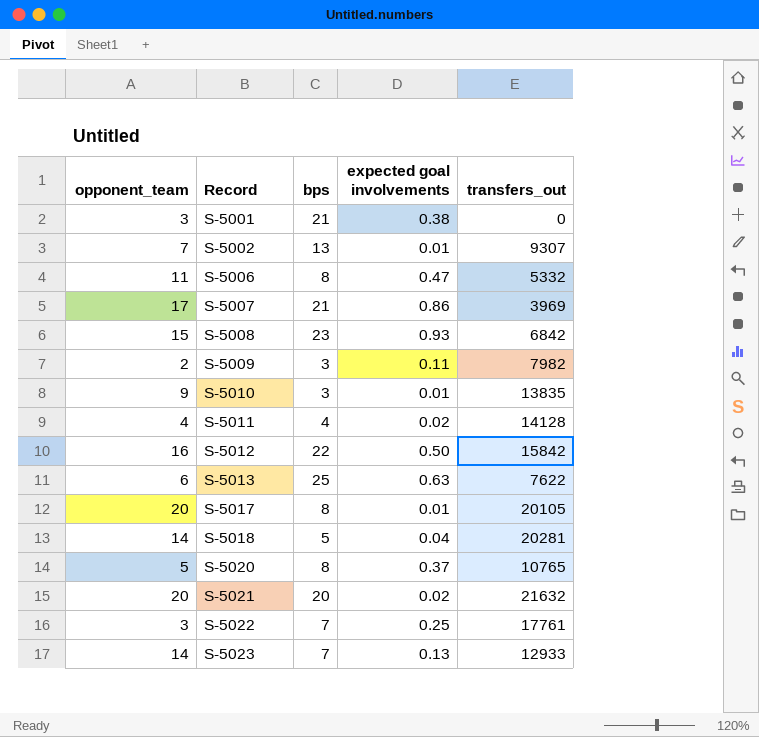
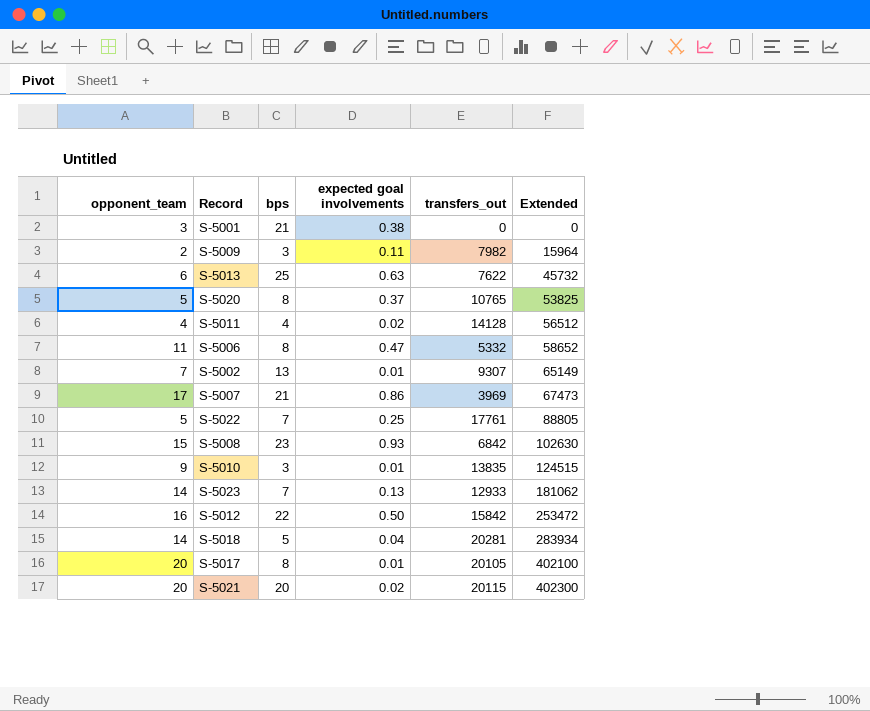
row order: Record ascending -> Extended ascending
column Extended | formula: none -> [opponent_team] * [transfers_out]
S-5022 | opponent_team: 3 -> 5
S-5021 | transfers_out: 21632 -> 20115

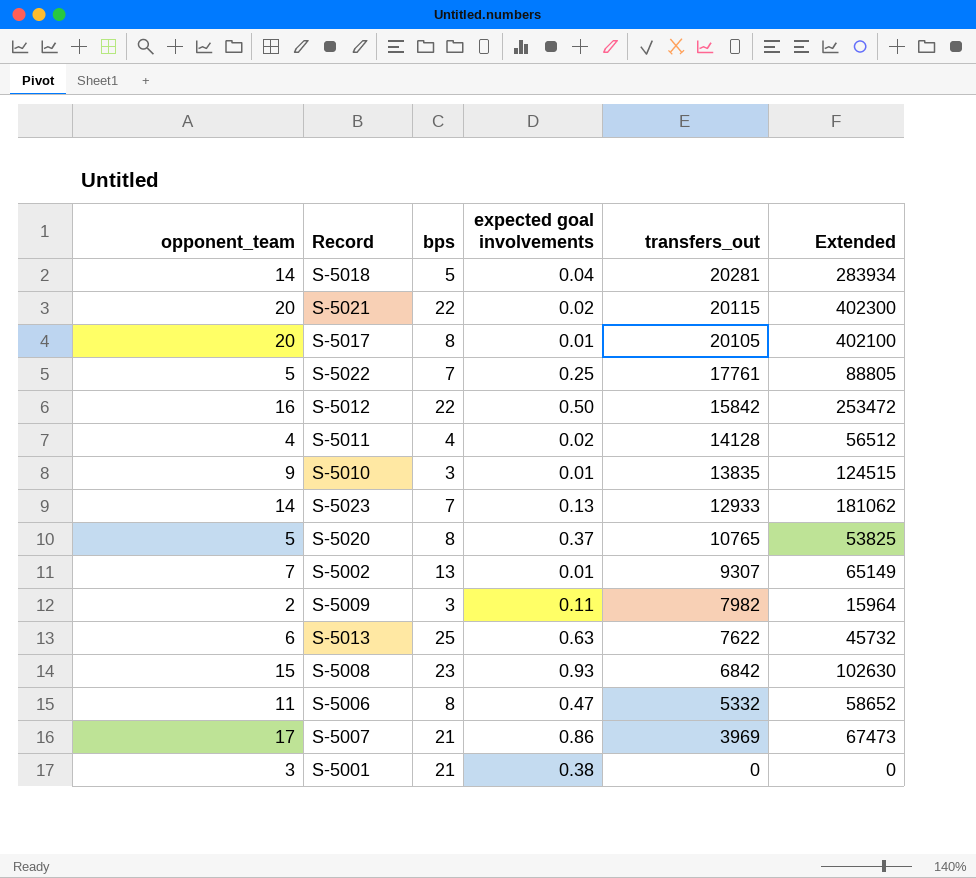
row order: Extended ascending -> transfers_out descending
S-5021 | bps: 20 -> 22

